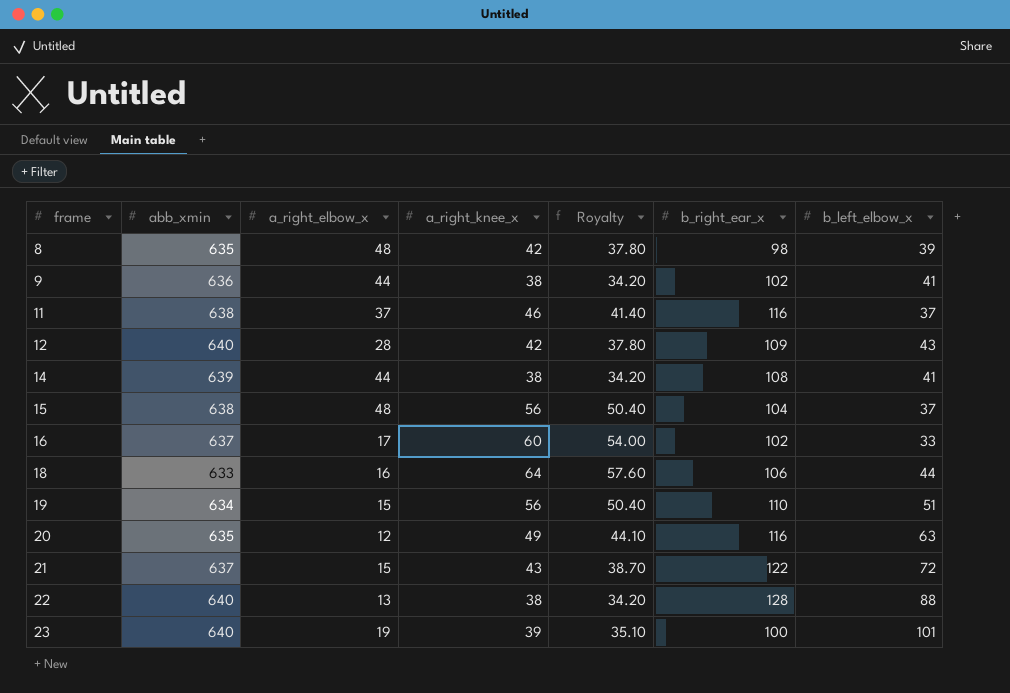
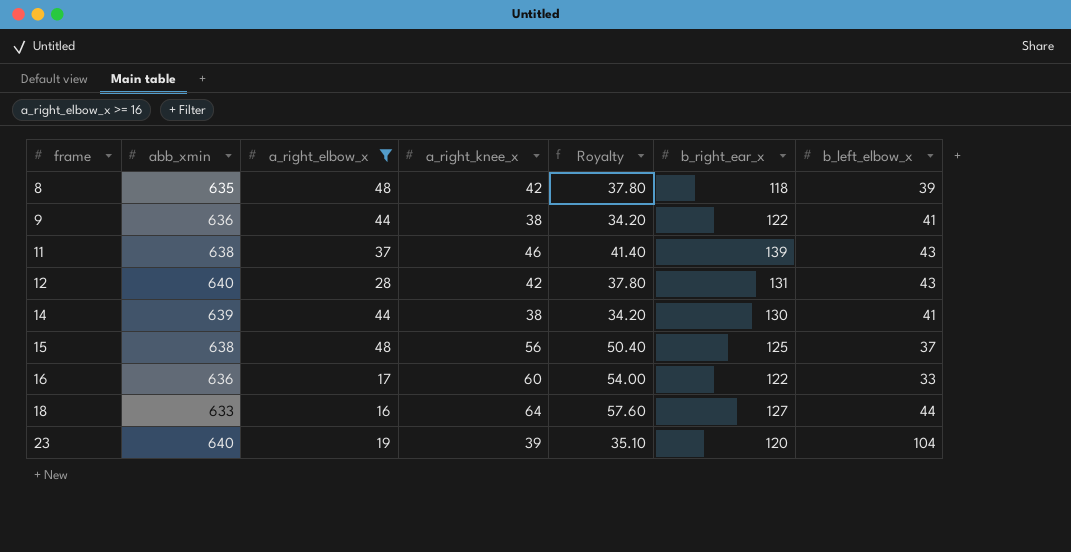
filter: none -> a_right_elbow_x >= 16
8 | b_right_ear_x: 98 -> 118
9 | b_right_ear_x: 102 -> 122
11 | b_right_ear_x: 116 -> 139
11 | b_left_elbow_x: 37 -> 43
12 | b_right_ear_x: 109 -> 131
14 | b_right_ear_x: 108 -> 130
15 | b_right_ear_x: 104 -> 125
16 | abb_xmin: 637 -> 636
16 | b_right_ear_x: 102 -> 122
18 | b_right_ear_x: 106 -> 127
23 | b_right_ear_x: 100 -> 120
23 | b_left_elbow_x: 101 -> 104

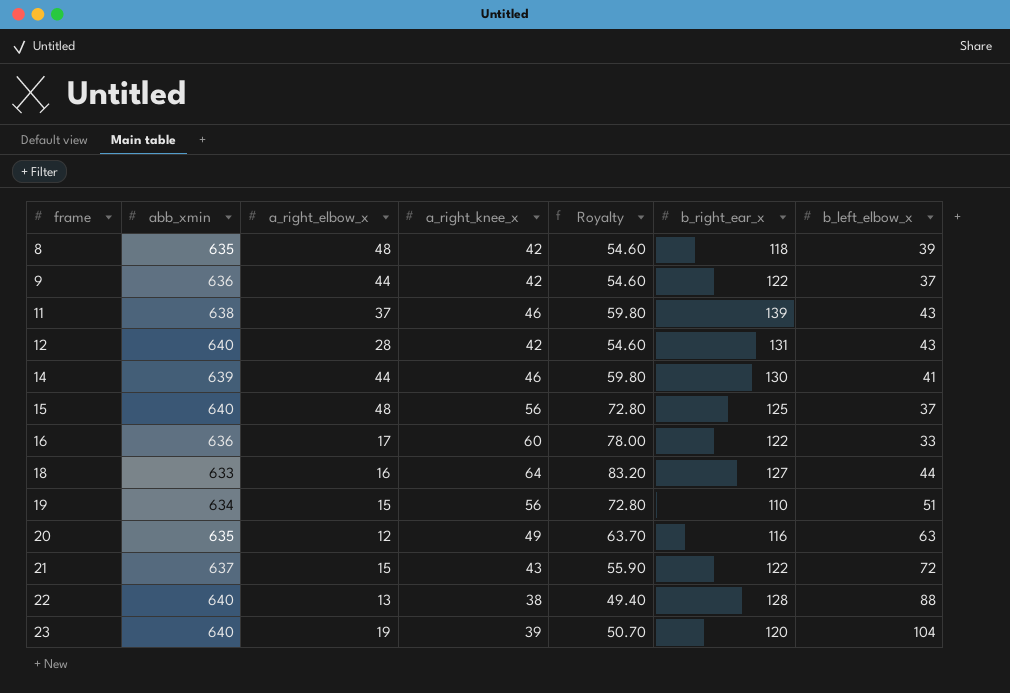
filter: a_right_elbow_x >= 16 -> none
column Royalty | formula: [a_right_knee_x] * 0.9 -> [a_right_knee_x] * 1.3
9 | a_right_knee_x: 38 -> 42
9 | b_left_elbow_x: 41 -> 37
14 | a_right_knee_x: 38 -> 46
15 | abb_xmin: 638 -> 640

